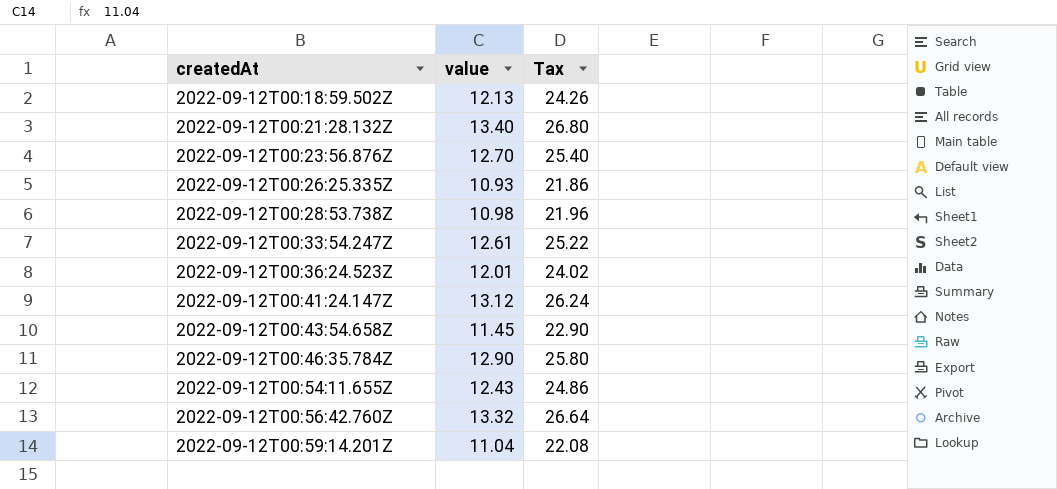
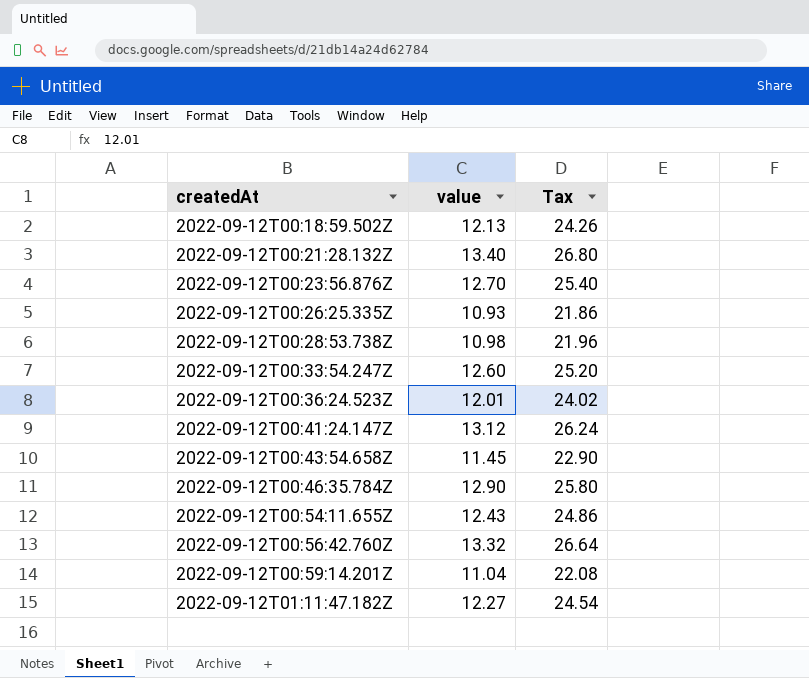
2022-09-12T00:33:54.247Z | value: 12.61 -> 12.60
2022-09-12T00:33:54.247Z | Tax: 25.22 -> 25.20
row 2022-09-12T01:11:47.182Z: none -> 12.27 | 24.54

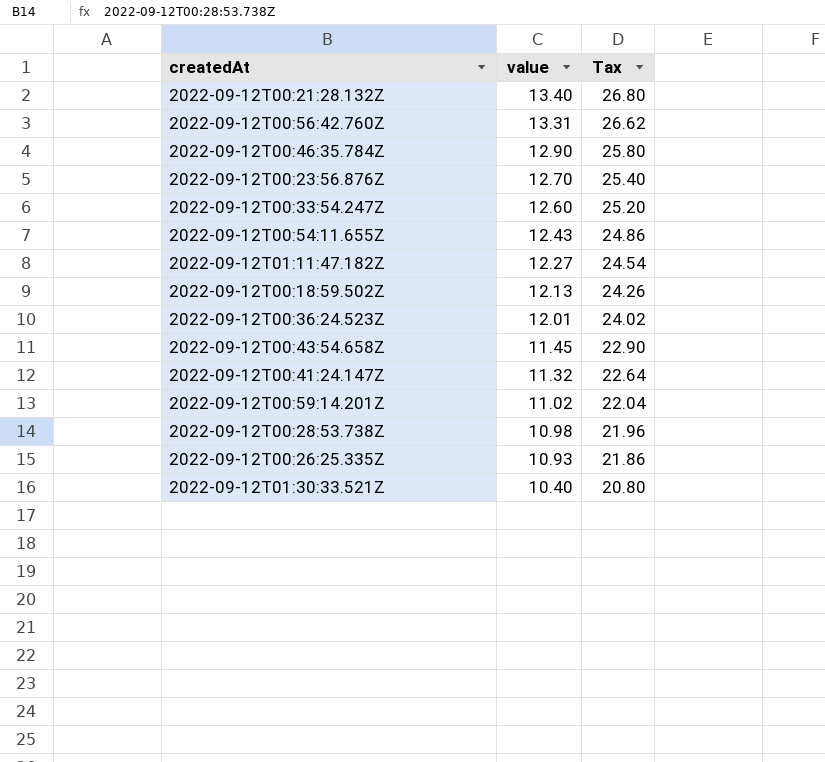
row order: createdAt ascending -> value descending
2022-09-12T00:56:42.760Z | value: 13.32 -> 13.31
2022-09-12T00:56:42.760Z | Tax: 26.64 -> 26.62
2022-09-12T00:41:24.147Z | value: 13.12 -> 11.32
2022-09-12T00:41:24.147Z | Tax: 26.24 -> 22.64
2022-09-12T00:59:14.201Z | value: 11.04 -> 11.02
2022-09-12T00:59:14.201Z | Tax: 22.08 -> 22.04
row 2022-09-12T01:30:33.521Z: none -> 10.40 | 20.80

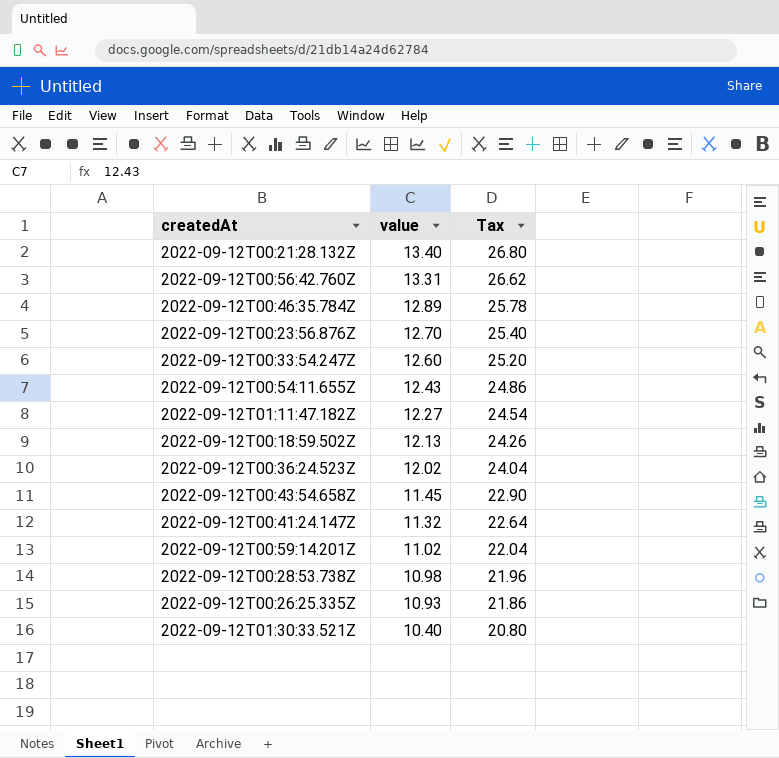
2022-09-12T00:46:35.784Z | value: 12.90 -> 12.89
2022-09-12T00:46:35.784Z | Tax: 25.80 -> 25.78
2022-09-12T00:36:24.523Z | value: 12.01 -> 12.02
2022-09-12T00:36:24.523Z | Tax: 24.02 -> 24.04

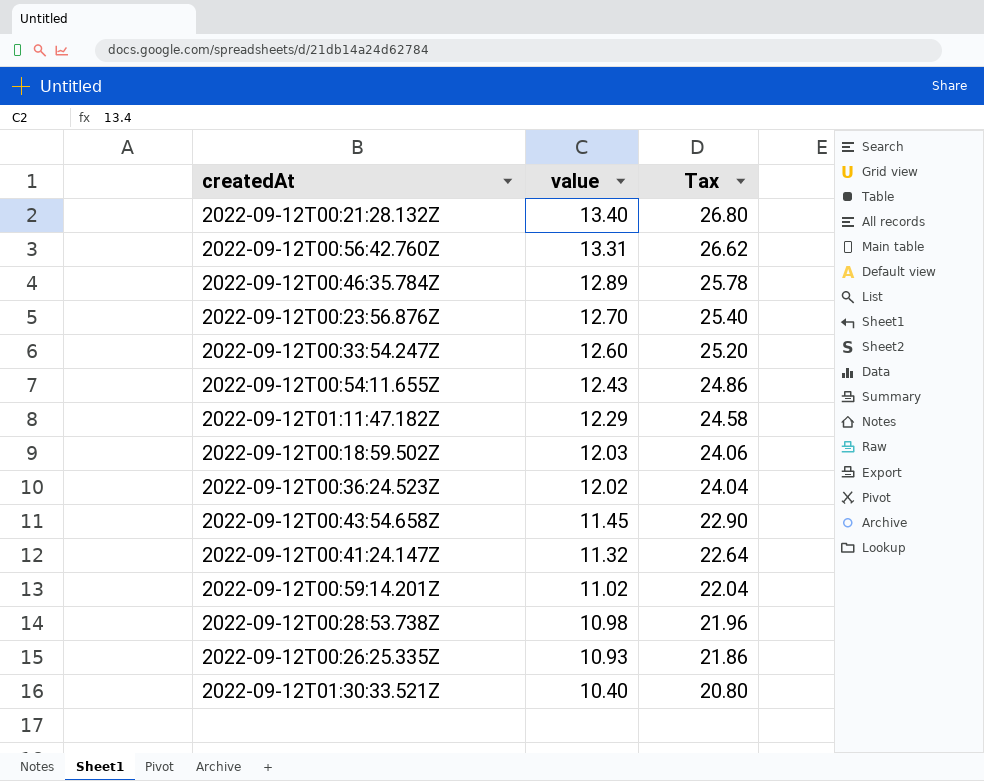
2022-09-12T01:11:47.182Z | value: 12.27 -> 12.29
2022-09-12T01:11:47.182Z | Tax: 24.54 -> 24.58
2022-09-12T00:18:59.502Z | value: 12.13 -> 12.03
2022-09-12T00:18:59.502Z | Tax: 24.26 -> 24.06

